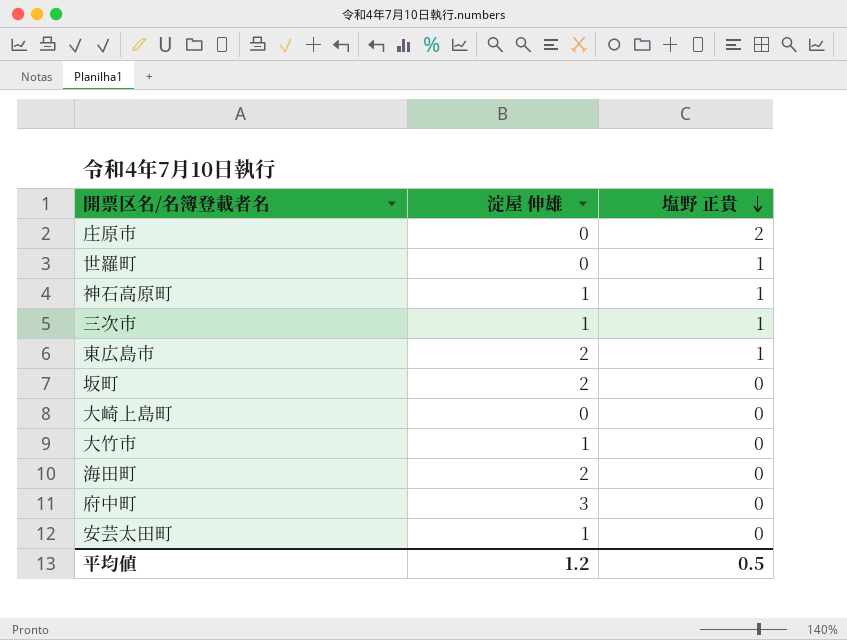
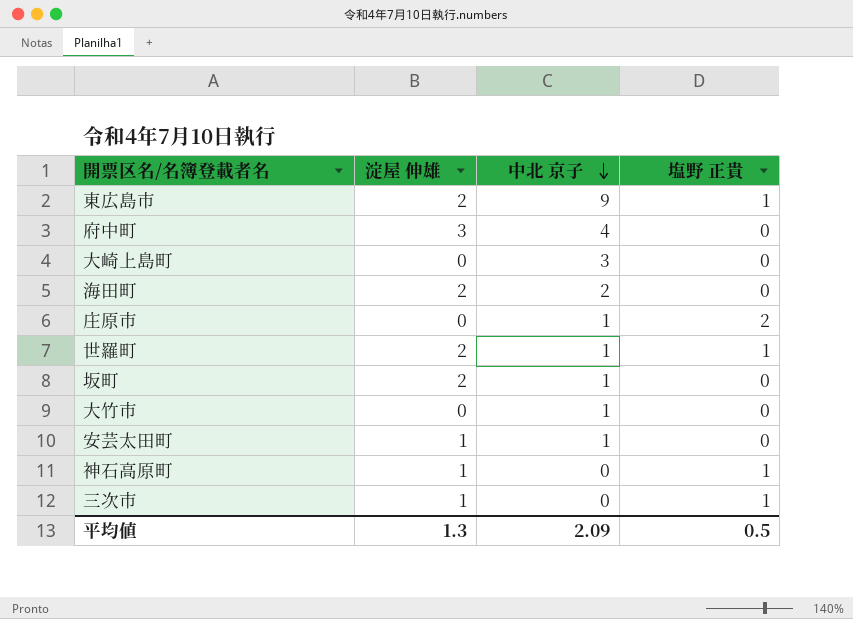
row order: 塩野 正貴 descending -> 中北 京子 descending
column 中北 京子 | position: none -> 3
世羅町 | 淀屋 伸雄: 0 -> 2
大竹市 | 淀屋 伸雄: 1 -> 0
平均値 | 淀屋 伸雄: 1.2 -> 1.3

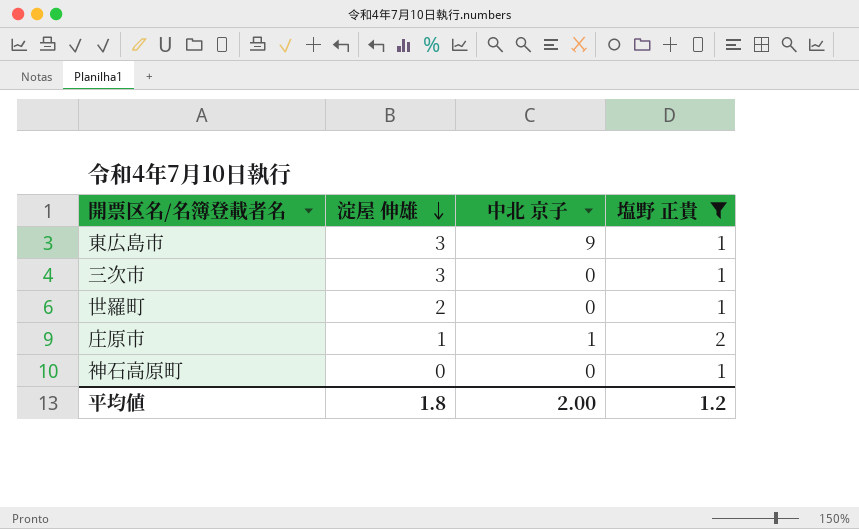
filter: none -> 塩野 正貴 != 0
row order: 中北 京子 descending -> 淀屋 伸雄 descending
東広島市 | 淀屋 伸雄: 2 -> 3
三次市 | 淀屋 伸雄: 1 -> 3
世羅町 | 中北 京子: 1 -> 0
庄原市 | 淀屋 伸雄: 0 -> 1
神石高原町 | 淀屋 伸雄: 1 -> 0
平均値 | 淀屋 伸雄: 1.3 -> 1.8
平均値 | 中北 京子: 2.09 -> 2.00
平均値 | 塩野 正貴: 0.5 -> 1.2

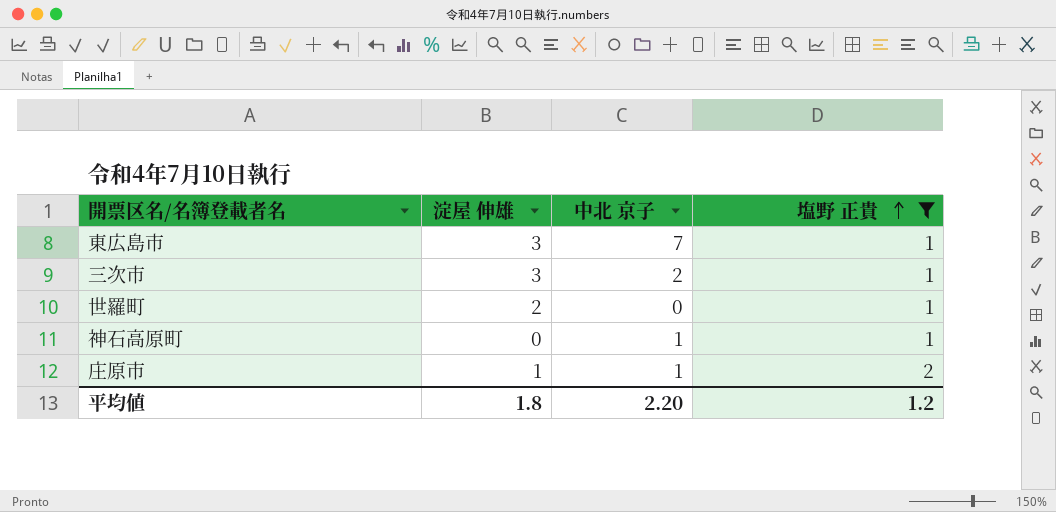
row order: 淀屋 伸雄 descending -> 塩野 正貴 ascending
東広島市 | 中北 京子: 9 -> 7
三次市 | 中北 京子: 0 -> 2
神石高原町 | 中北 京子: 0 -> 1
平均値 | 中北 京子: 2.00 -> 2.20

